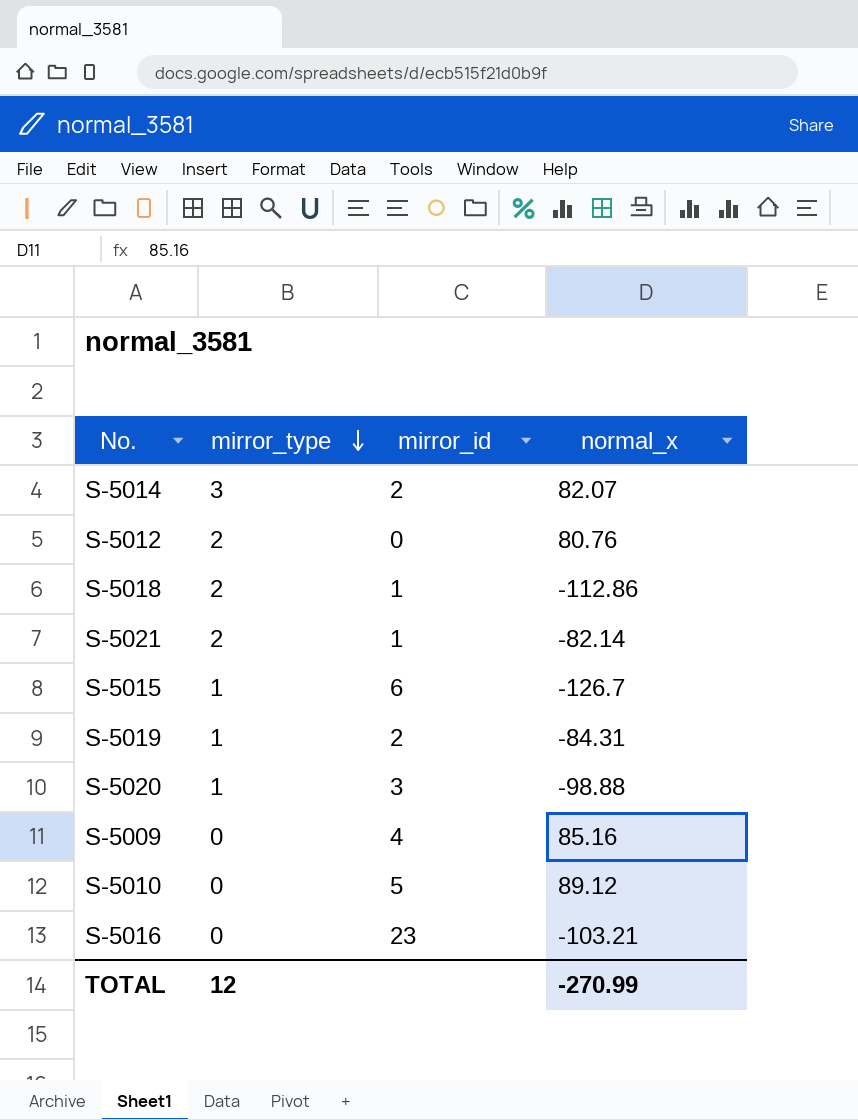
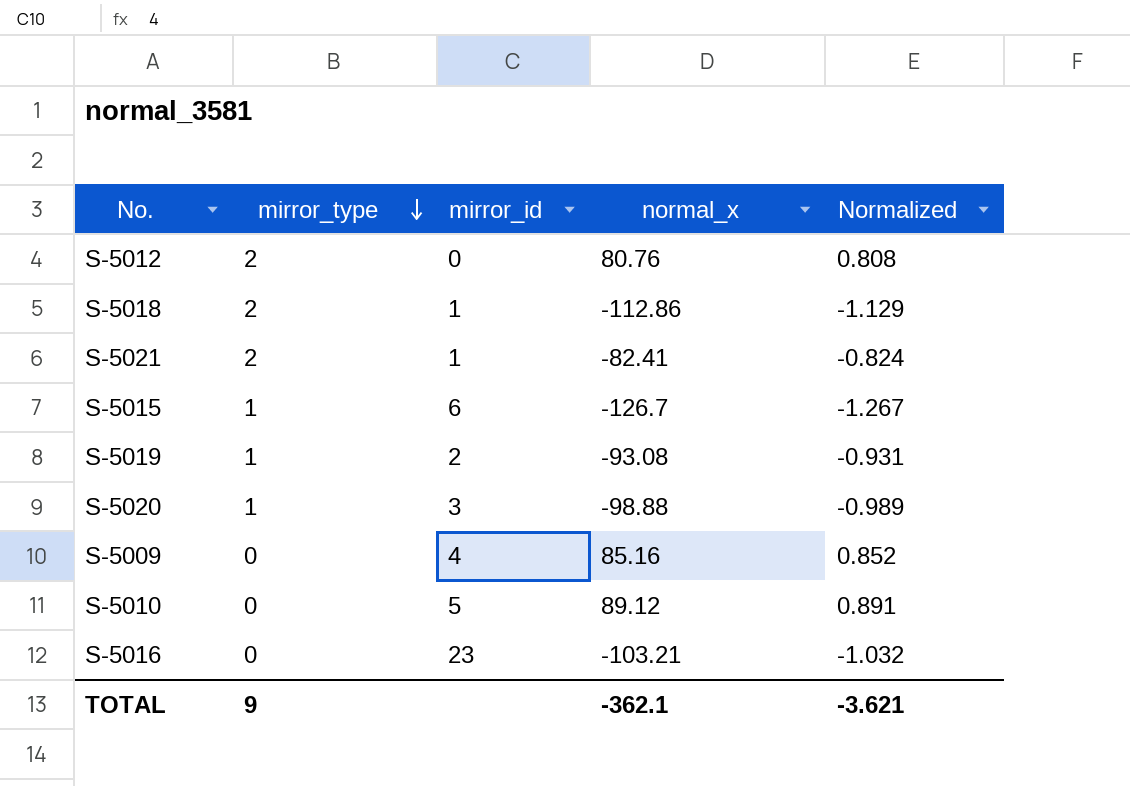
column Normalized | formula: none -> [normal_x] * 0.01
row S-5014: 3 | 2 | 82.07 -> none
S-5021 | normal_x: -82.14 -> -82.41
S-5019 | normal_x: -84.31 -> -93.08
TOTAL | mirror_type: 12 -> 9
TOTAL | normal_x: -270.99 -> -362.1

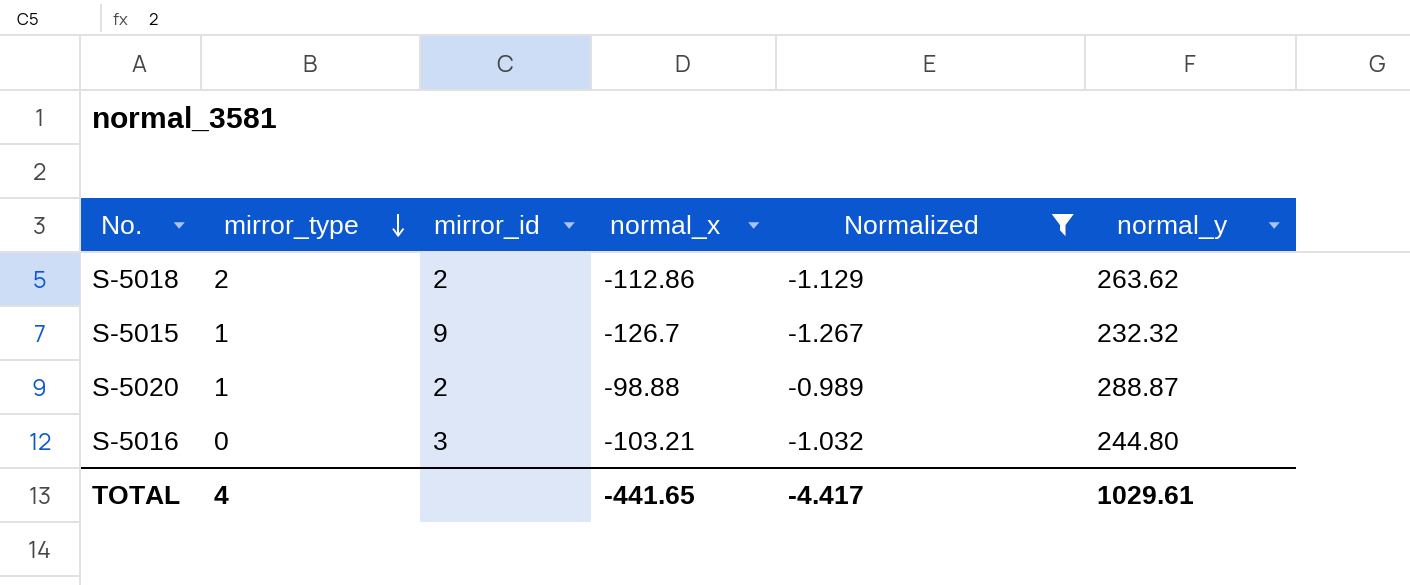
filter: none -> Normalized <= -0.989
column normal_y | position: none -> 6
S-5018 | mirror_id: 1 -> 2
S-5015 | mirror_id: 6 -> 9
S-5020 | mirror_id: 3 -> 2
S-5016 | mirror_id: 23 -> 3
TOTAL | mirror_type: 9 -> 4
TOTAL | normal_x: -362.1 -> -441.65
TOTAL | Normalized: -3.621 -> -4.417

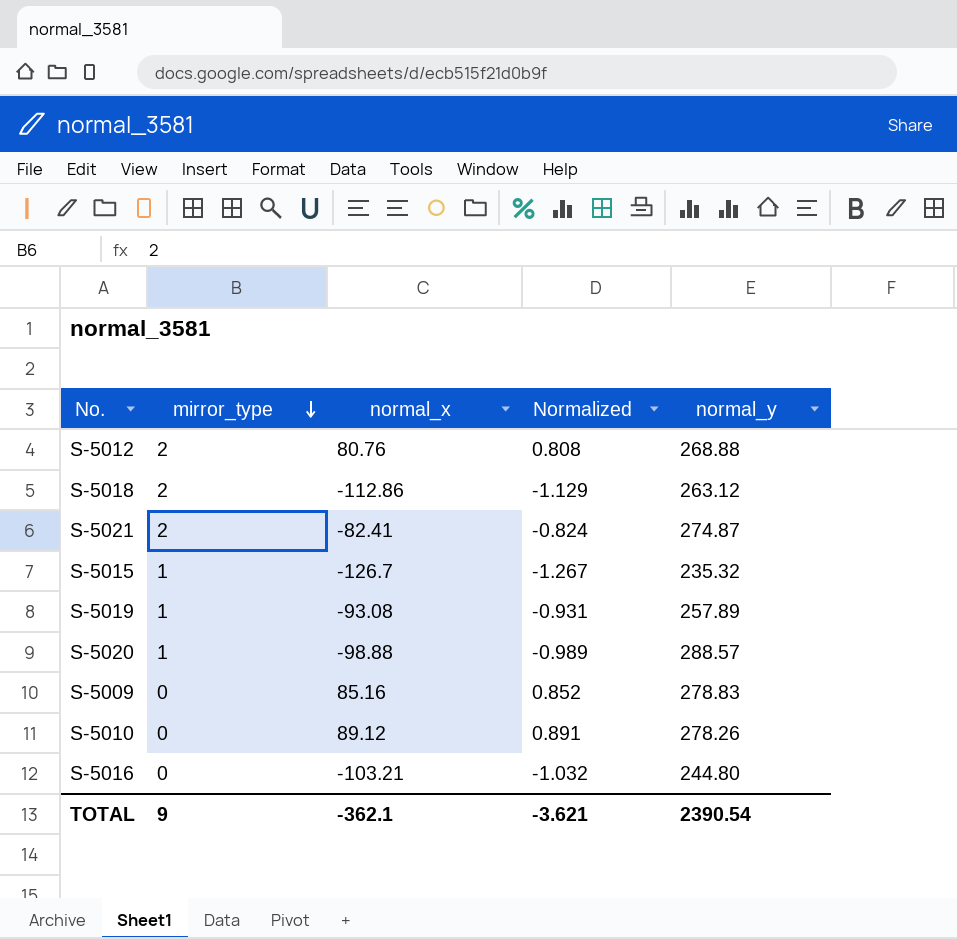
filter: Normalized <= -0.989 -> none
column mirror_id | position: 3 -> none
S-5018 | normal_y: 263.62 -> 263.12
S-5015 | normal_y: 232.32 -> 235.32
S-5020 | normal_y: 288.87 -> 288.57
TOTAL | mirror_type: 4 -> 9
TOTAL | normal_x: -441.65 -> -362.1
TOTAL | Normalized: -4.417 -> -3.621
TOTAL | normal_y: 1029.61 -> 2390.54

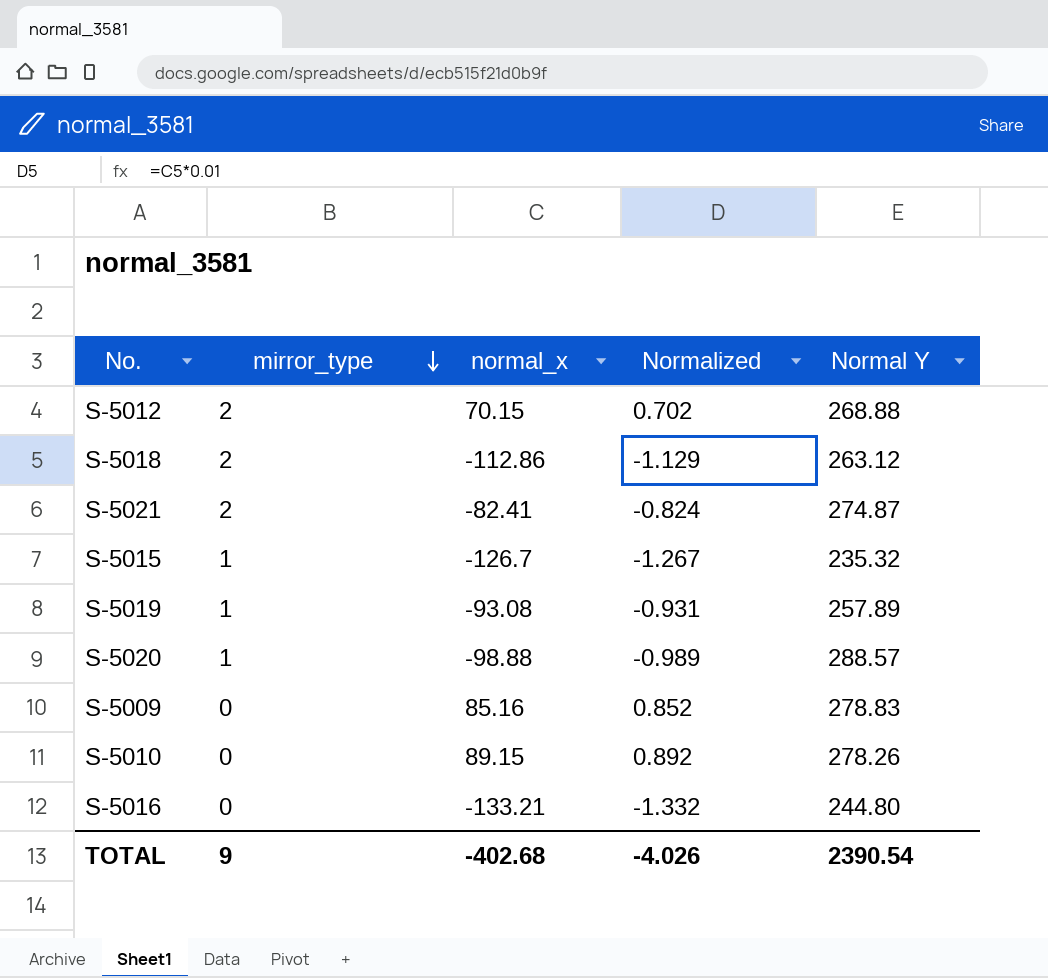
column name: normal_y -> Normal Y
S-5012 | normal_x: 80.76 -> 70.15
S-5012 | Normalized: 0.808 -> 0.702
S-5010 | normal_x: 89.12 -> 89.15
S-5010 | Normalized: 0.891 -> 0.892
S-5016 | normal_x: -103.21 -> -133.21
S-5016 | Normalized: -1.032 -> -1.332
TOTAL | normal_x: -362.1 -> -402.68
TOTAL | Normalized: -3.621 -> -4.026

